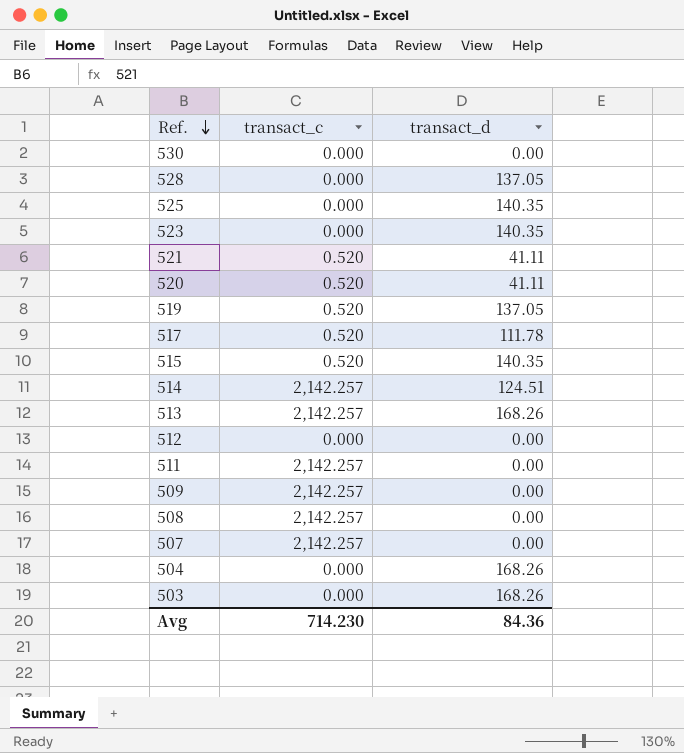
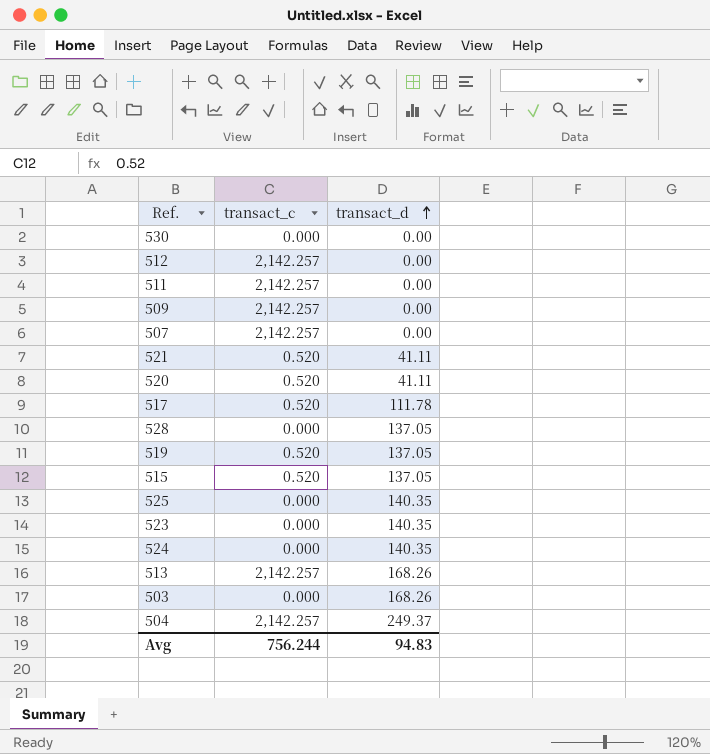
row order: Ref. descending -> transact_d ascending
row 514: 2,142.257 | 124.51 -> none
row 508: 2,142.257 | 0.00 -> none
512 | transact_c: 0.000 -> 2,142.257
515 | transact_d: 140.35 -> 137.05
row 524: none -> 0.000 | 140.35
504 | transact_c: 0.000 -> 2,142.257
504 | transact_d: 168.26 -> 249.37
Avg | transact_c: 714.230 -> 756.244
Avg | transact_d: 84.36 -> 94.83

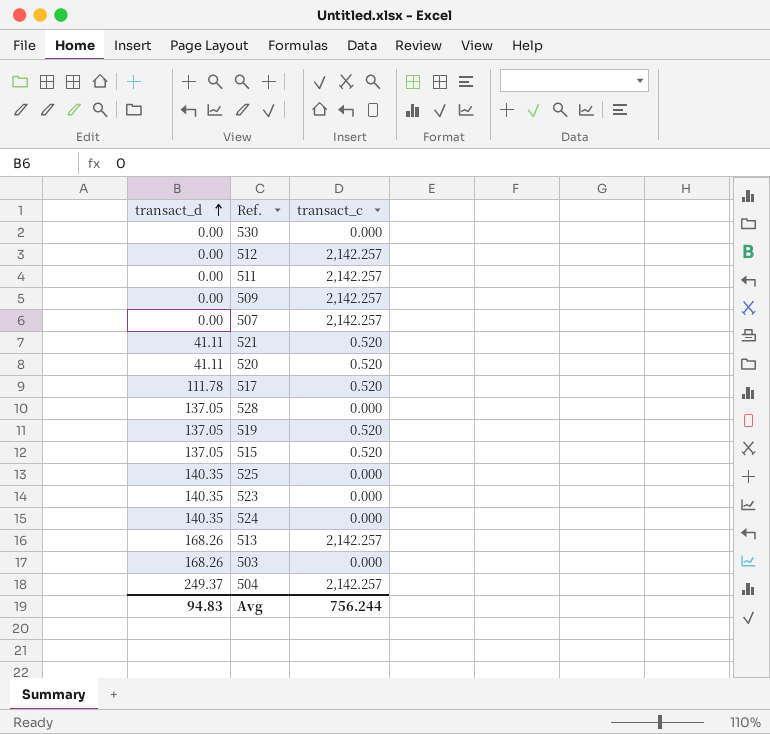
column transact_d | position: 3 -> 1

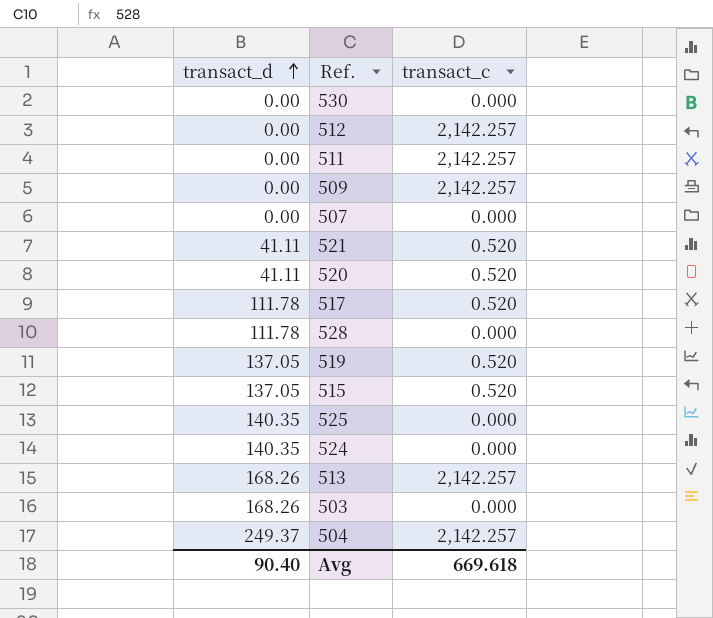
row 523: 140.35 | 0.000 -> none
507 | transact_c: 2,142.257 -> 0.000
528 | transact_d: 137.05 -> 111.78
Avg | transact_d: 94.83 -> 90.40
Avg | transact_c: 756.244 -> 669.618

